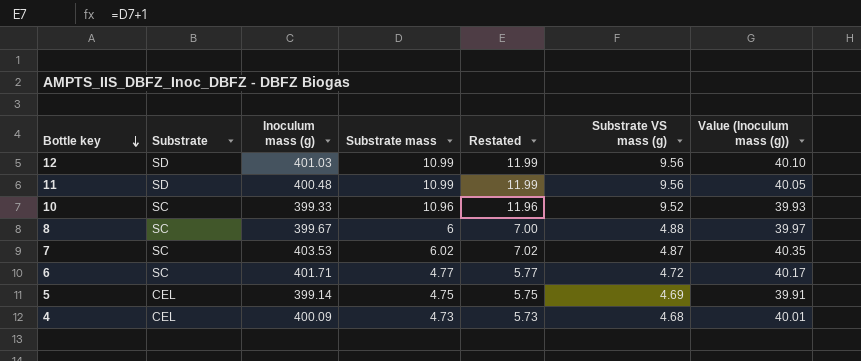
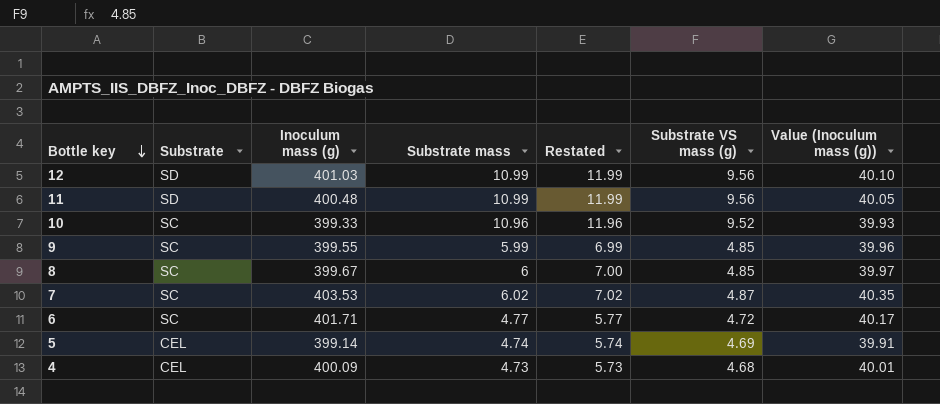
row 9: none -> SC | 399.55 | 5.99 | 6.99 | 4.85 | 39.96
8 | Substrate VS mass (g): 4.88 -> 4.85
5 | Substrate mass: 4.75 -> 4.74
5 | Restated: 5.75 -> 5.74

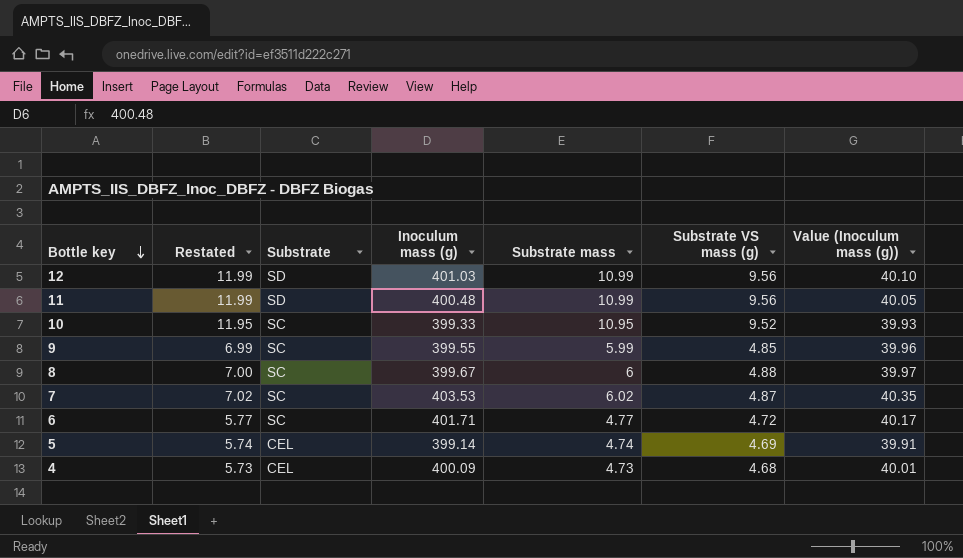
column Restated | position: 5 -> 2
10 | Restated: 11.96 -> 11.95
10 | Substrate mass: 10.96 -> 10.95
8 | Substrate VS mass (g): 4.85 -> 4.88

